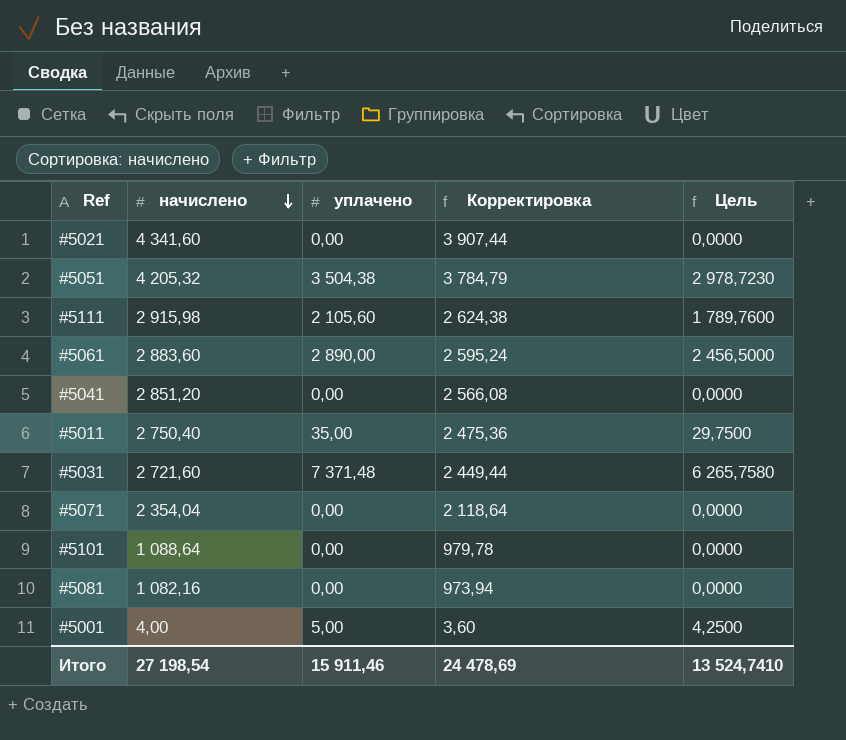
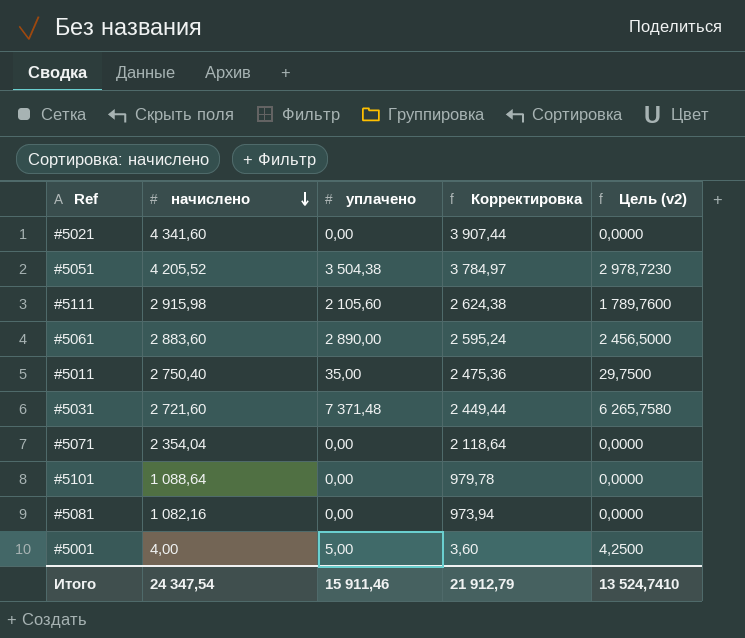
column name: Цель -> Цель (v2)
row #5041: 2 851,20 | 0,00 | 2 566,08 | 0,0000 -> none
#5051 | начислено: 4 205,32 -> 4 205,52
#5051 | Корректировка: 3 784,79 -> 3 784,97
Итого | начислено: 27 198,54 -> 24 347,54
Итого | Корректировка: 24 478,69 -> 21 912,79

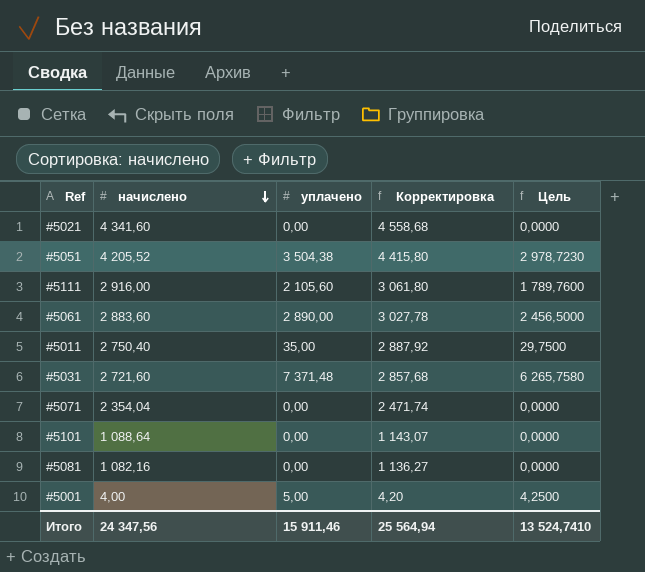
column Корректировка | formula: [начислено] * 0,9 -> [начислено] * 1,05
column name: Цель (v2) -> Цель
#5111 | начислено: 2 915,98 -> 2 916,00
Итого | начислено: 24 347,54 -> 24 347,56
Итого | Корректировка: 21 912,79 -> 25 564,94

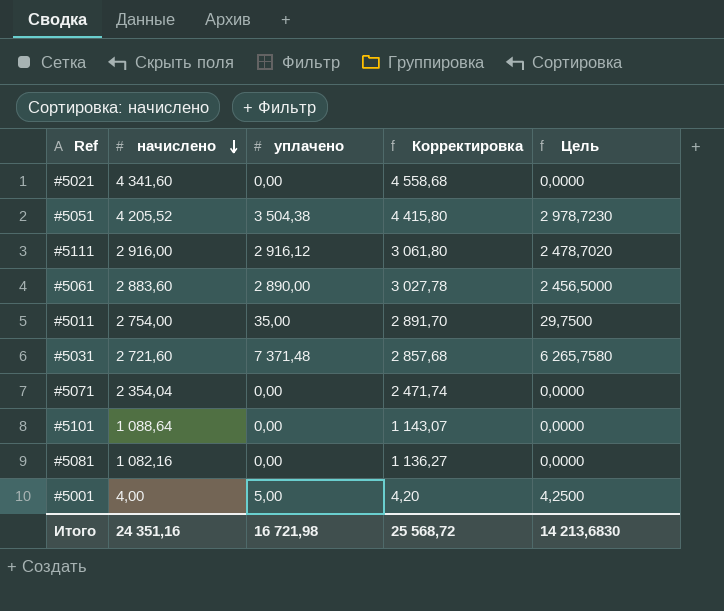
#5111 | уплачено: 2 105,60 -> 2 916,12
#5111 | Цель: 1 789,7600 -> 2 478,7020
#5011 | начислено: 2 750,40 -> 2 754,00
#5011 | Корректировка: 2 887,92 -> 2 891,70
Итого | начислено: 24 347,56 -> 24 351,16
Итого | уплачено: 15 911,46 -> 16 721,98
Итого | Корректировка: 25 564,94 -> 25 568,72
Итого | Цель: 13 524,7410 -> 14 213,6830

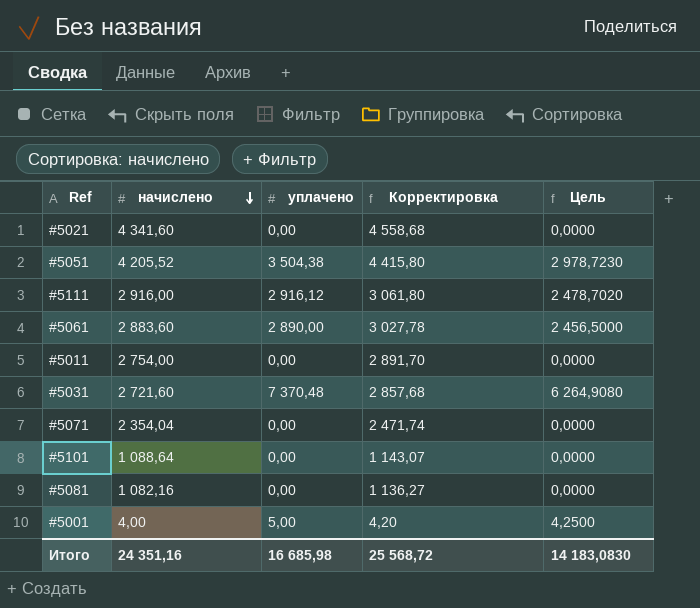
#5011 | уплачено: 35,00 -> 0,00
#5011 | Цель: 29,7500 -> 0,0000
#5031 | уплачено: 7 371,48 -> 7 370,48
#5031 | Цель: 6 265,7580 -> 6 264,9080
Итого | уплачено: 16 721,98 -> 16 685,98
Итого | Цель: 14 213,6830 -> 14 183,0830

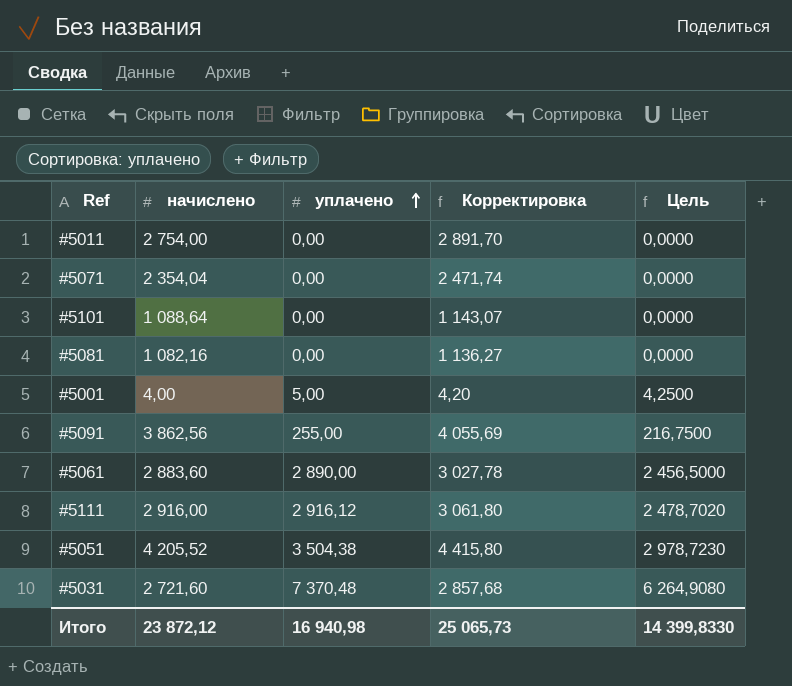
row order: начислено descending -> уплачено ascending
row #5021: 4 341,60 | 0,00 | 4 558,68 | 0,0000 -> none
row #5091: none -> 3 862,56 | 255,00 | 4 055,69 | 216,7500
Итого | начислено: 24 351,16 -> 23 872,12
Итого | уплачено: 16 685,98 -> 16 940,98
Итого | Корректировка: 25 568,72 -> 25 065,73
Итого | Цель: 14 183,0830 -> 14 399,8330

